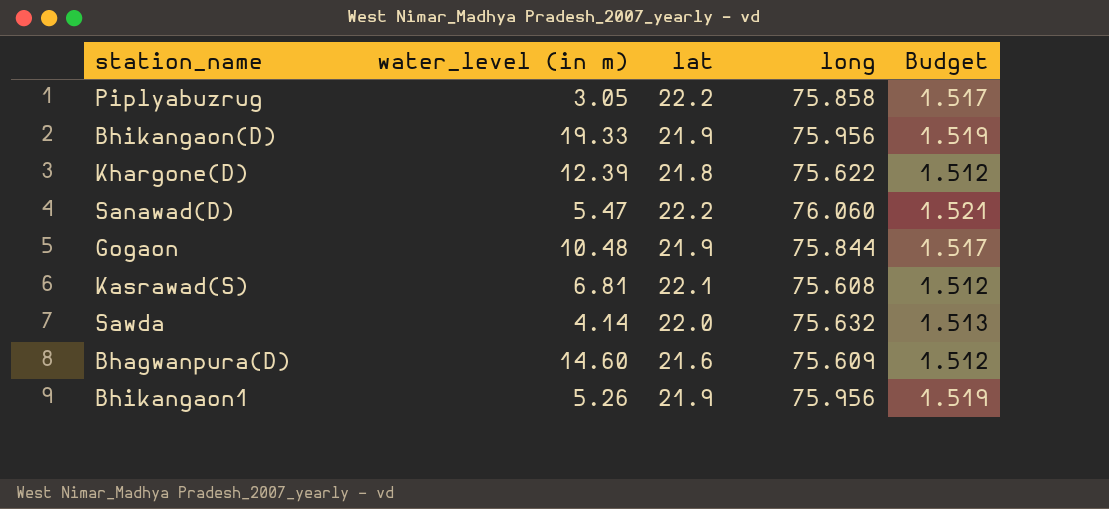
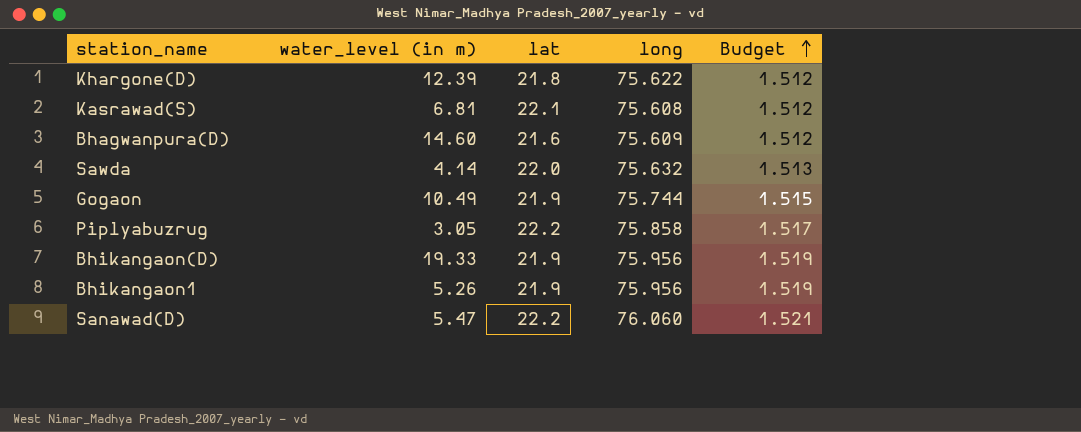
row order: none -> Budget ascending
Gogaon | water_level (in m): 10.48 -> 10.49
Gogaon | long: 75.844 -> 75.744
Gogaon | Budget: 1.517 -> 1.515

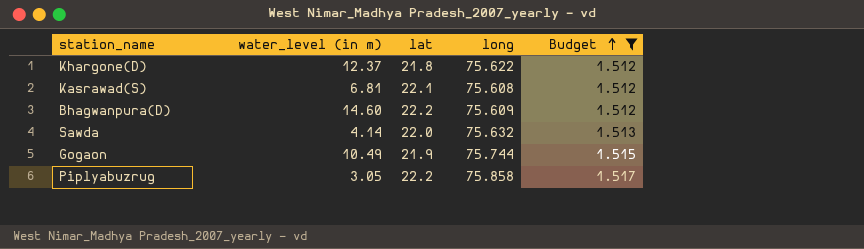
filter: none -> Budget <= 1.517
Khargone(D) | water_level (in m): 12.39 -> 12.37
Bhagwanpura(D) | lat: 21.6 -> 22.2

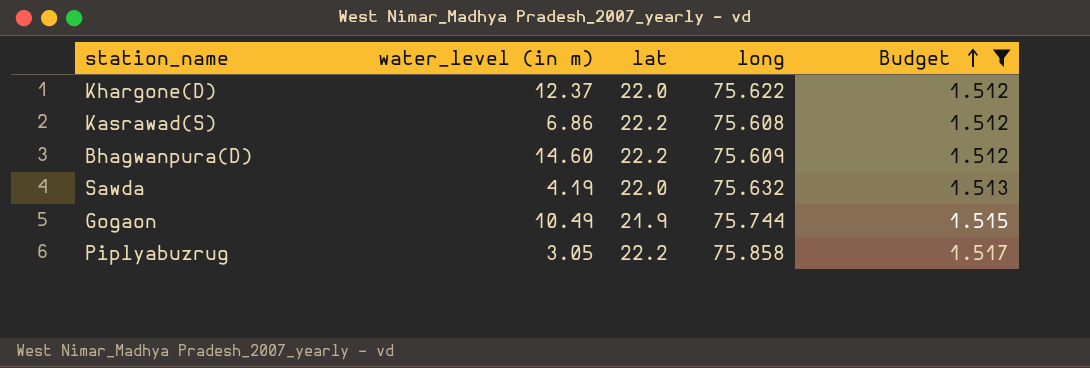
Khargone(D) | lat: 21.8 -> 22.0
Kasrawad(S) | water_level (in m): 6.81 -> 6.86
Kasrawad(S) | lat: 22.1 -> 22.2
Sawda | water_level (in m): 4.14 -> 4.19

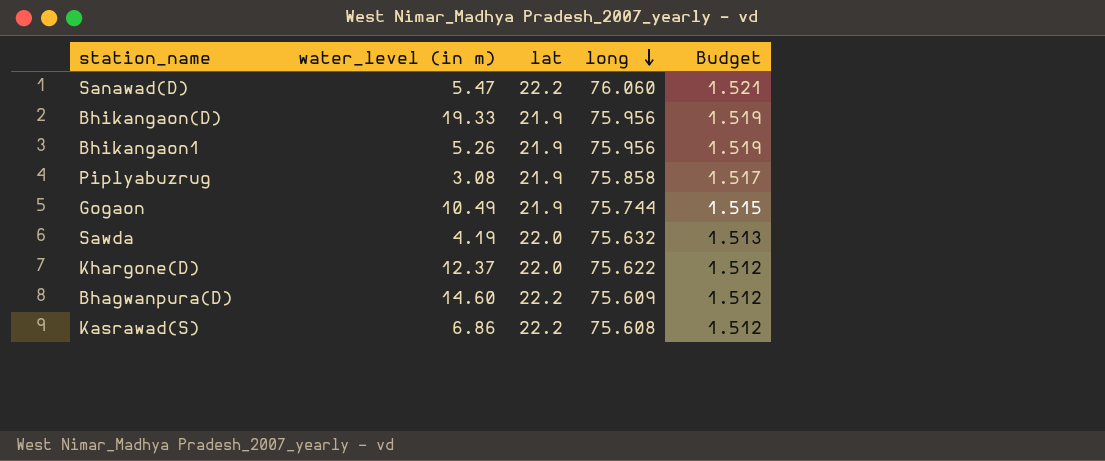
filter: Budget <= 1.517 -> none
row order: Budget ascending -> long descending
Piplyabuzrug | water_level (in m): 3.05 -> 3.08
Piplyabuzrug | lat: 22.2 -> 21.9

